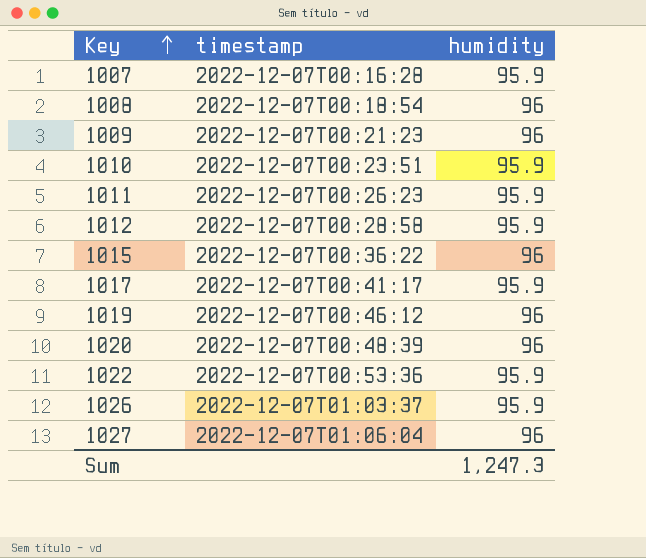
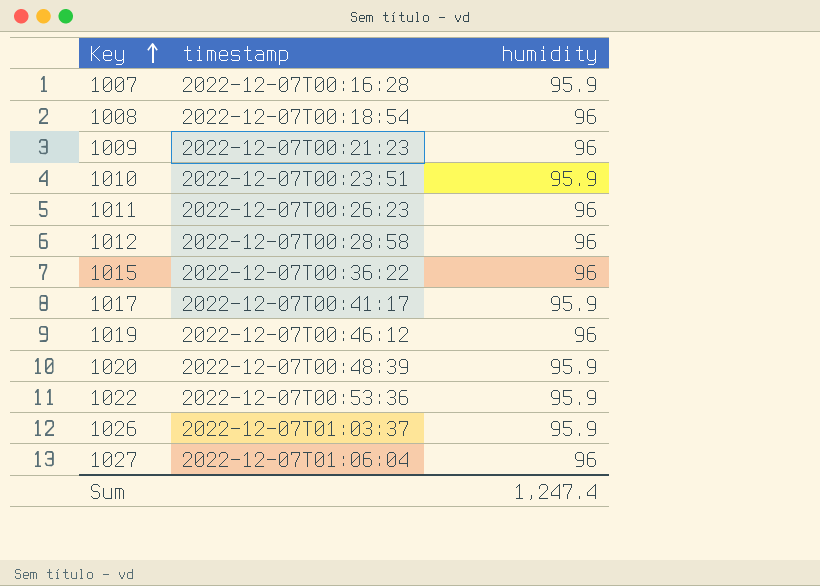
1011 | humidity: 95.9 -> 96
1012 | humidity: 95.9 -> 96
1020 | humidity: 96 -> 95.9
Sum | humidity: 1,247.3 -> 1,247.4

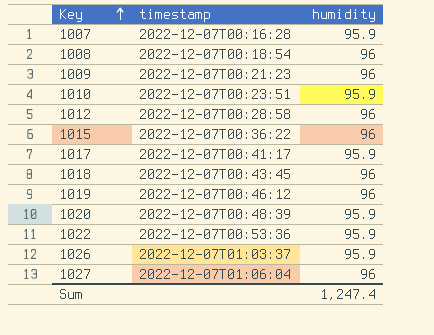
row 1011: 2022-12-07T00:26:23 | 96 -> none
row 1018: none -> 2022-12-07T00:43:45 | 96

